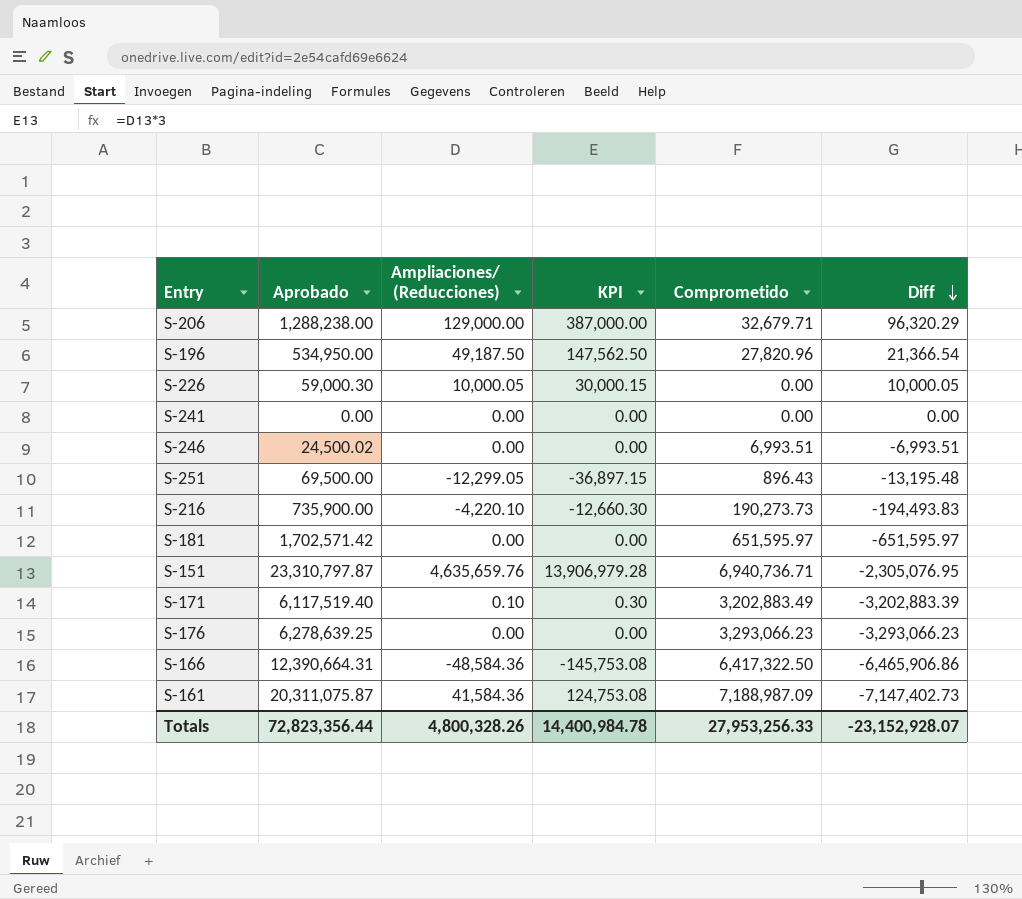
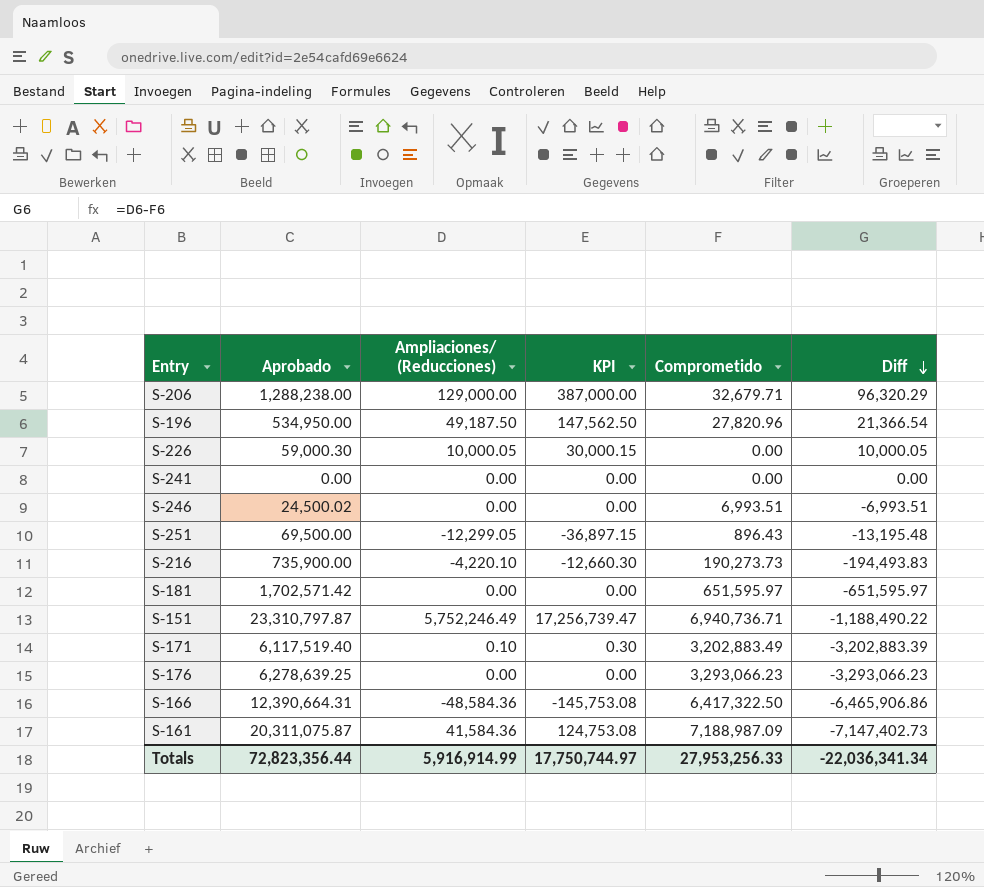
S-151 | Ampliaciones/ (Reducciones): 4,635,659.76 -> 5,752,246.49
S-151 | KPI: 13,906,979.28 -> 17,256,739.47
S-151 | Diff: -2,305,076.95 -> -1,188,490.22
Totals | Ampliaciones/ (Reducciones): 4,800,328.26 -> 5,916,914.99
Totals | KPI: 14,400,984.78 -> 17,750,744.97
Totals | Diff: -23,152,928.07 -> -22,036,341.34

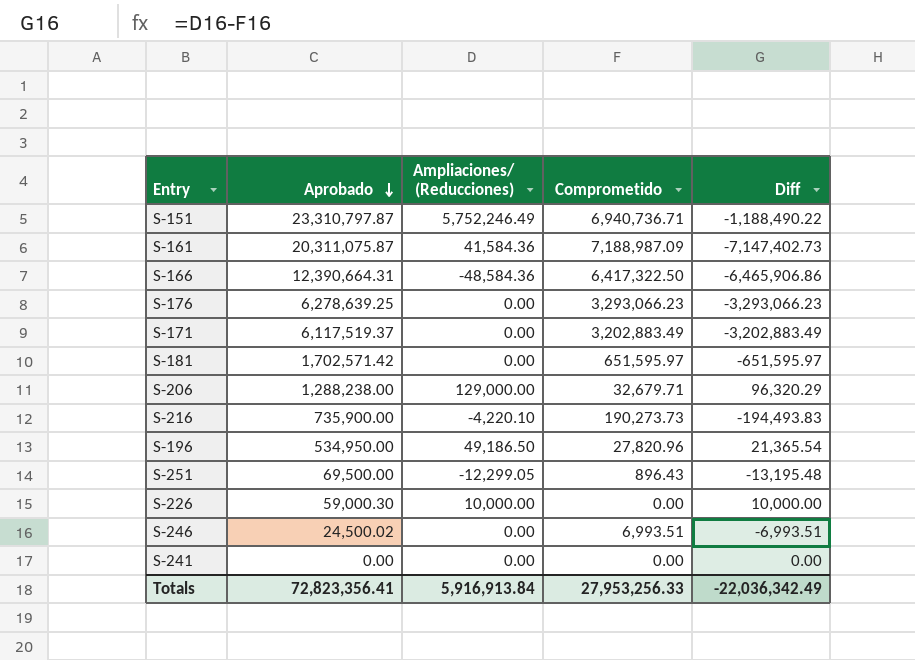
row order: Diff descending -> Aprobado descending
column KPI | formula: [Ampliaciones/ (Reducciones)] * 3 -> none
S-171 | Aprobado: 6,117,519.40 -> 6,117,519.37
S-171 | Ampliaciones/ (Reducciones): 0.10 -> 0.00
S-171 | Diff: -3,202,883.39 -> -3,202,883.49
S-196 | Ampliaciones/ (Reducciones): 49,187.50 -> 49,186.50
S-196 | Diff: 21,366.54 -> 21,365.54
S-226 | Ampliaciones/ (Reducciones): 10,000.05 -> 10,000.00
S-226 | Diff: 10,000.05 -> 10,000.00
Totals | Aprobado: 72,823,356.44 -> 72,823,356.41
Totals | Ampliaciones/ (Reducciones): 5,916,914.99 -> 5,916,913.84
Totals | Diff: -22,036,341.34 -> -22,036,342.49

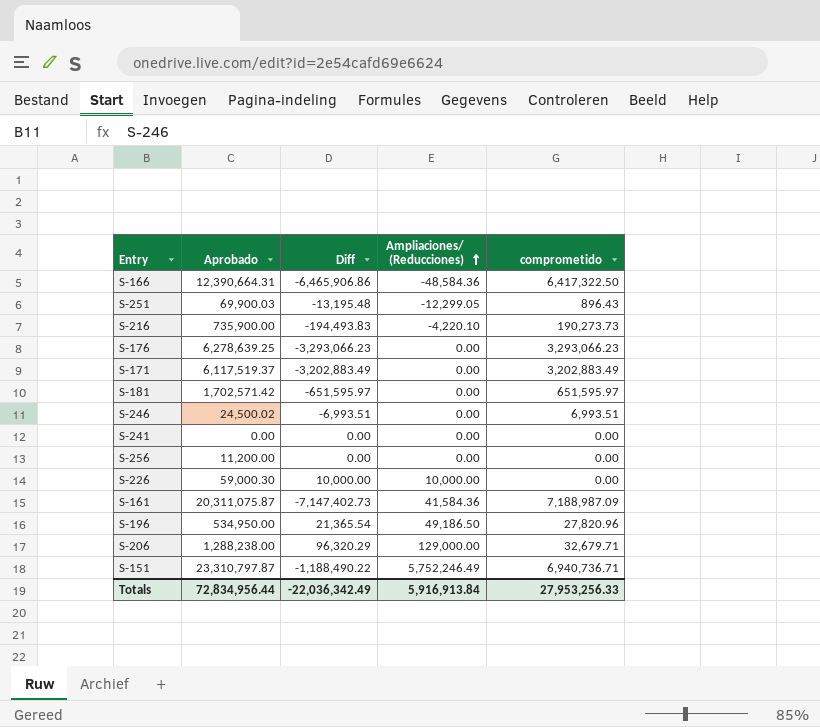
row order: Aprobado descending -> Ampliaciones/ (Reducciones) ascending
column Diff | position: 5 -> 3
column name: Comprometido -> comprometido
S-251 | Aprobado: 69,500.00 -> 69,900.03
row S-256: none -> 11,200.00 | 0.00 | 0.00 | 0.00
Totals | Aprobado: 72,823,356.41 -> 72,834,956.44

